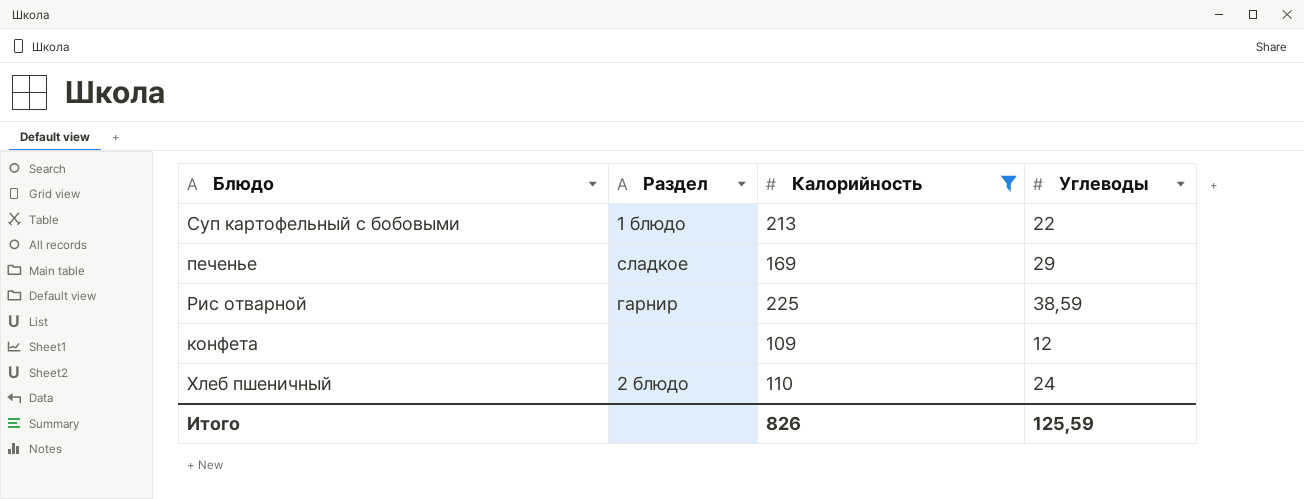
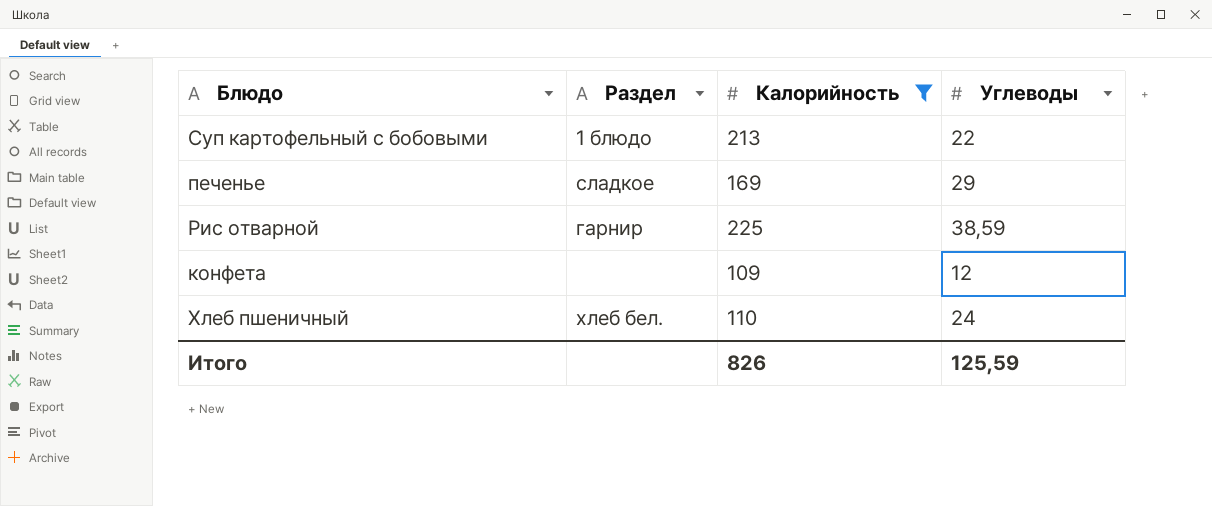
Хлеб пшеничный | Раздел: 2 блюдо -> хлеб бел.

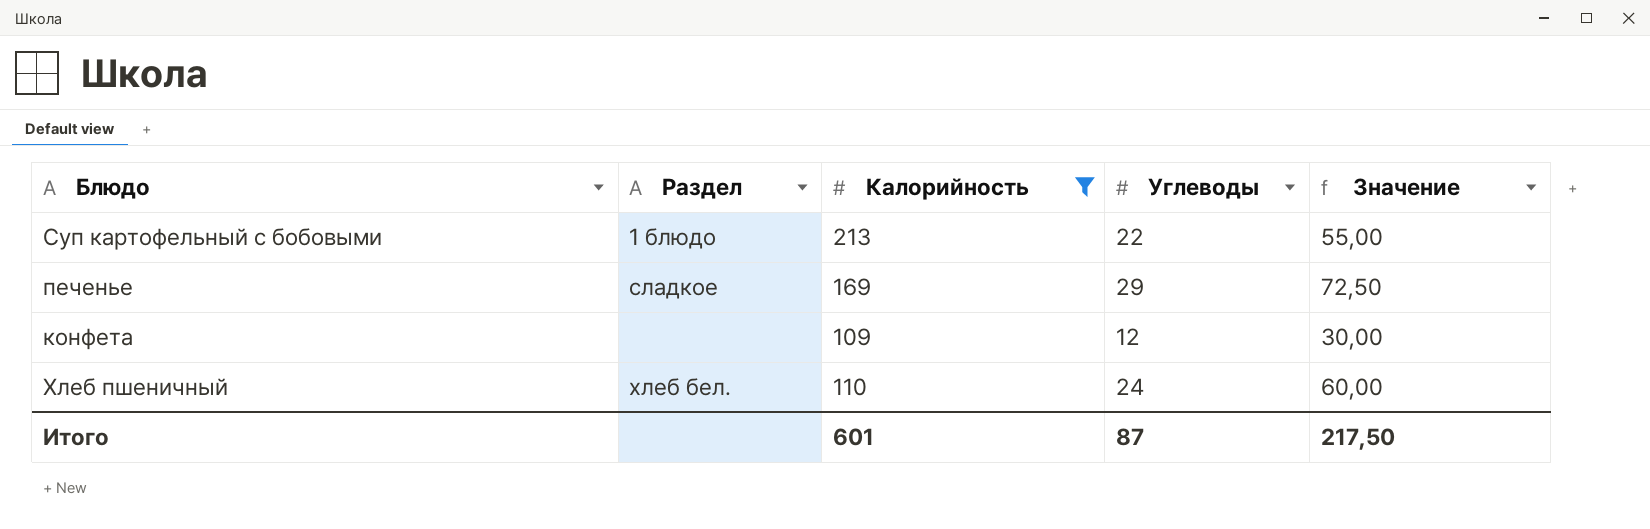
column Значение | formula: none -> [Углеводы] * 2,5
row Рис отварной: гарнир | 225 | 38,59 -> none
Итого | Калорийность: 826 -> 601
Итого | Углеводы: 125,59 -> 87

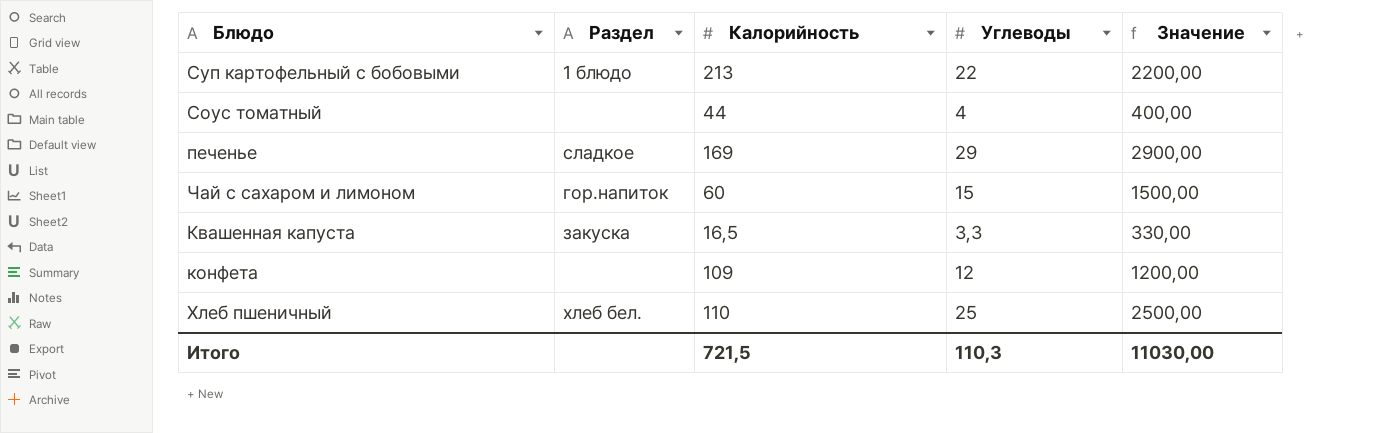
filter: Калорийность >= 109 -> none
column Значение | formula: [Углеводы] * 2,5 -> [Углеводы] * 100
Хлеб пшеничный | Углеводы: 24 -> 25
Итого | Калорийность: 601 -> 721,5
Итого | Углеводы: 87 -> 110,3
Итого | Значение: 217,50 -> 11030,00

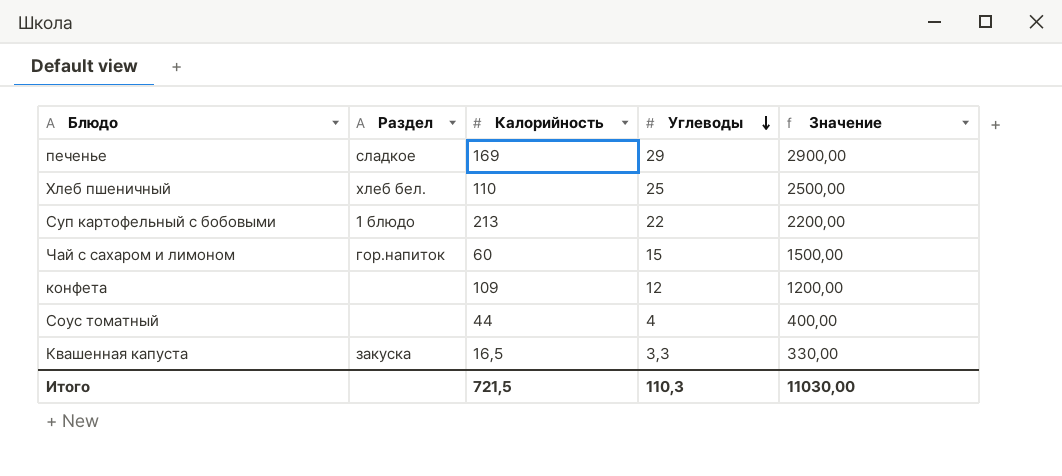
row order: none -> Углеводы descending

